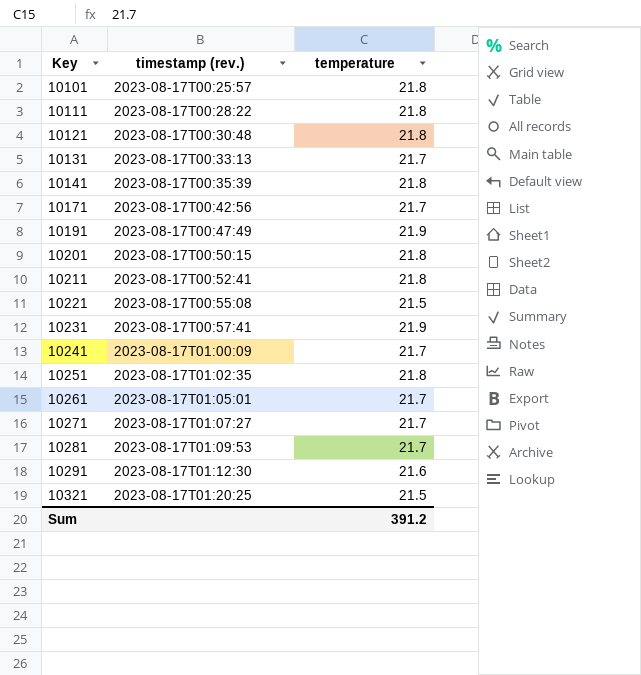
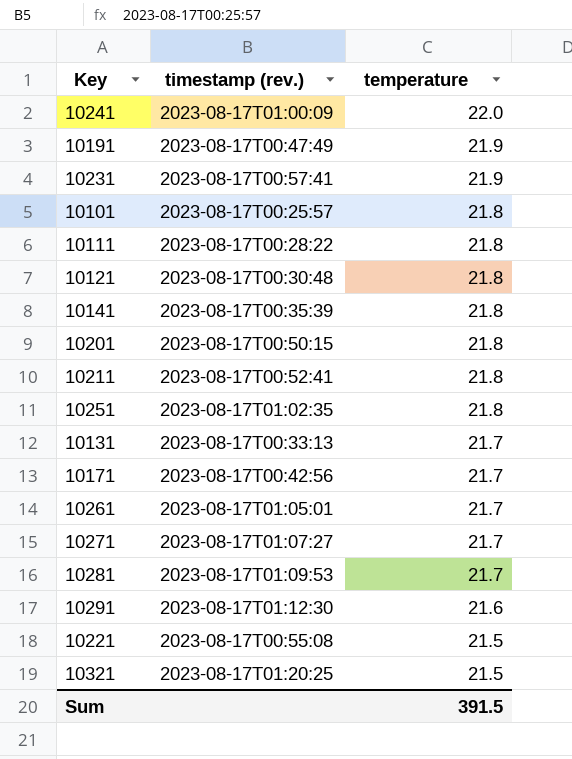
row order: Key ascending -> temperature descending
10241 | temperature: 21.7 -> 22.0
Sum | temperature: 391.2 -> 391.5

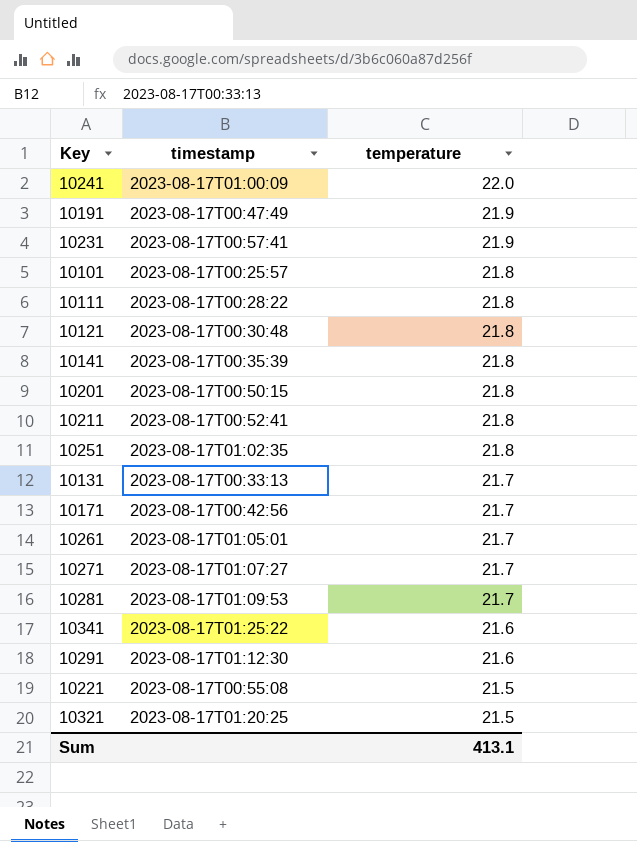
column name: timestamp (rev.) -> timestamp
row 10341: none -> 2023-08-17T01:25:22 | 21.6
Sum | temperature: 391.5 -> 413.1

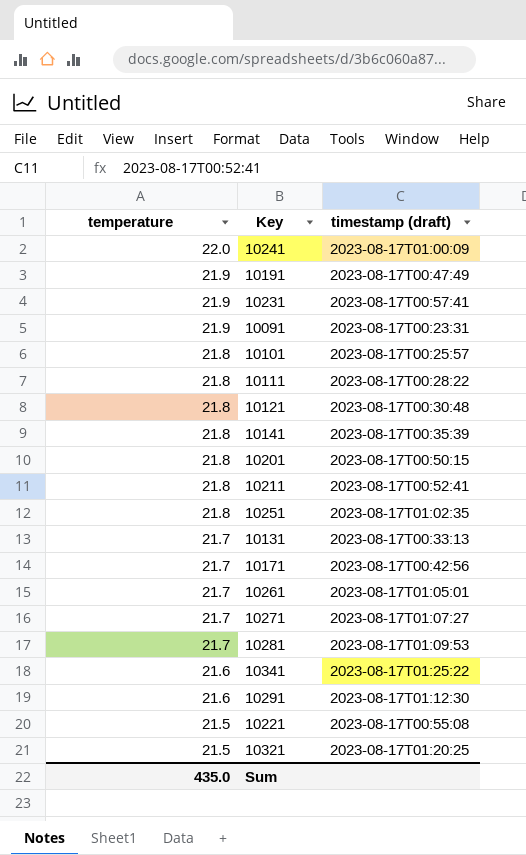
column temperature | position: 3 -> 1
column name: timestamp -> timestamp (draft)
row 10091: none -> 21.9 | 2023-08-17T00:23:31
Sum | temperature: 413.1 -> 435.0

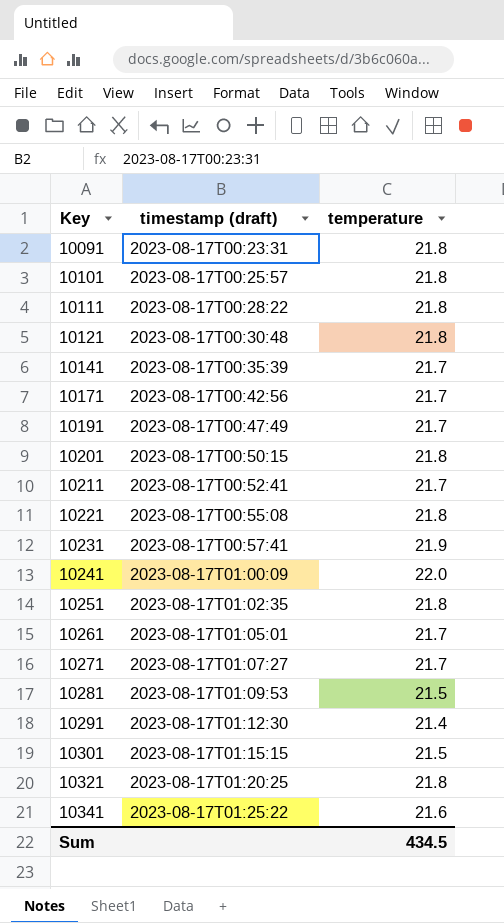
row order: temperature descending -> Key ascending
column temperature | position: 1 -> 3
row 10131: 21.7 | 2023-08-17T00:33:13 -> none
10091 | temperature: 21.9 -> 21.8
10141 | temperature: 21.8 -> 21.7
10191 | temperature: 21.9 -> 21.7
10211 | temperature: 21.8 -> 21.7
10221 | temperature: 21.5 -> 21.8
10281 | temperature: 21.7 -> 21.5
10291 | temperature: 21.6 -> 21.4
row 10301: none -> 2023-08-17T01:15:15 | 21.5
10321 | temperature: 21.5 -> 21.8
Sum | temperature: 435.0 -> 434.5

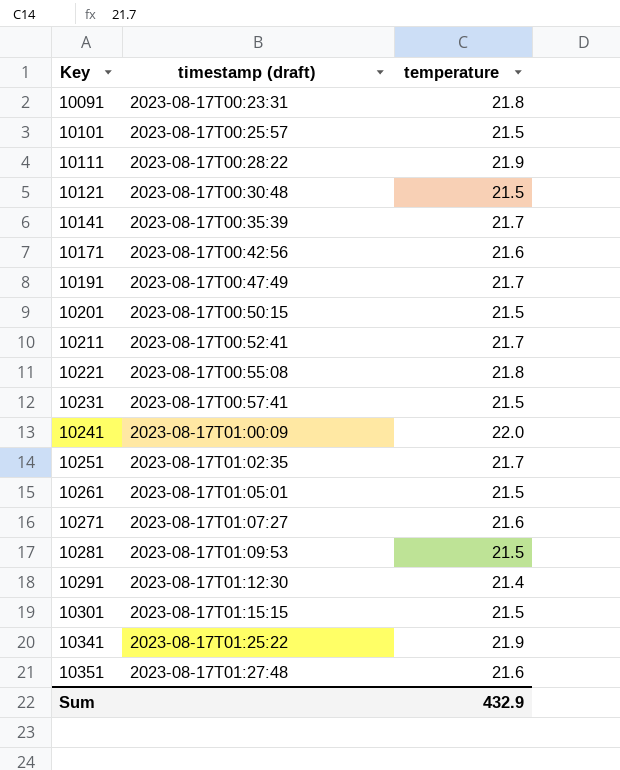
row 10321: 2023-08-17T01:20:25 | 21.8 -> none
10101 | temperature: 21.8 -> 21.5
10111 | temperature: 21.8 -> 21.9
10121 | temperature: 21.8 -> 21.5
10171 | temperature: 21.7 -> 21.6
10201 | temperature: 21.8 -> 21.5
10231 | temperature: 21.9 -> 21.5
10251 | temperature: 21.8 -> 21.7
10261 | temperature: 21.7 -> 21.5
10271 | temperature: 21.7 -> 21.6
10341 | temperature: 21.6 -> 21.9
row 10351: none -> 2023-08-17T01:27:48 | 21.6
Sum | temperature: 434.5 -> 432.9

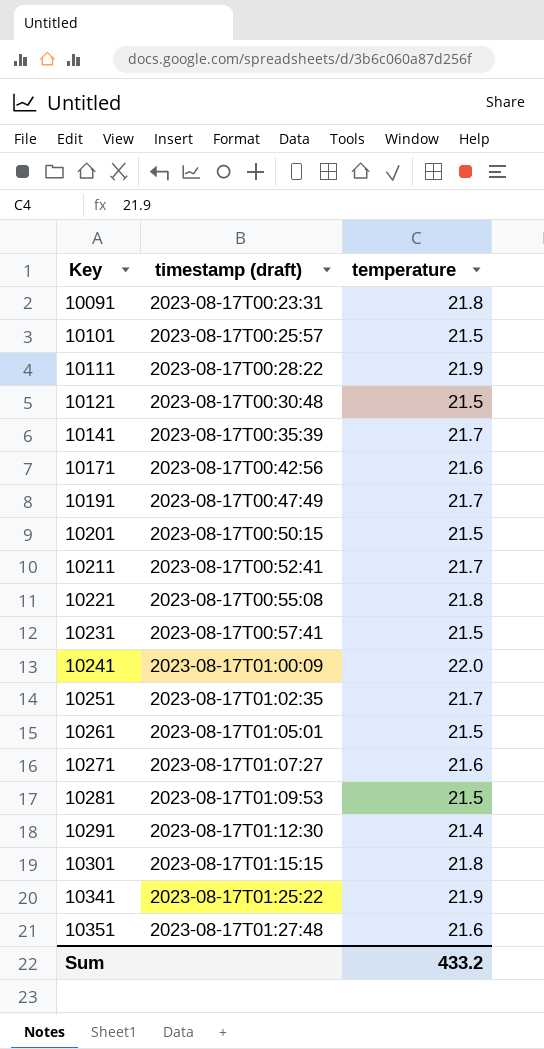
10301 | temperature: 21.5 -> 21.8
Sum | temperature: 432.9 -> 433.2

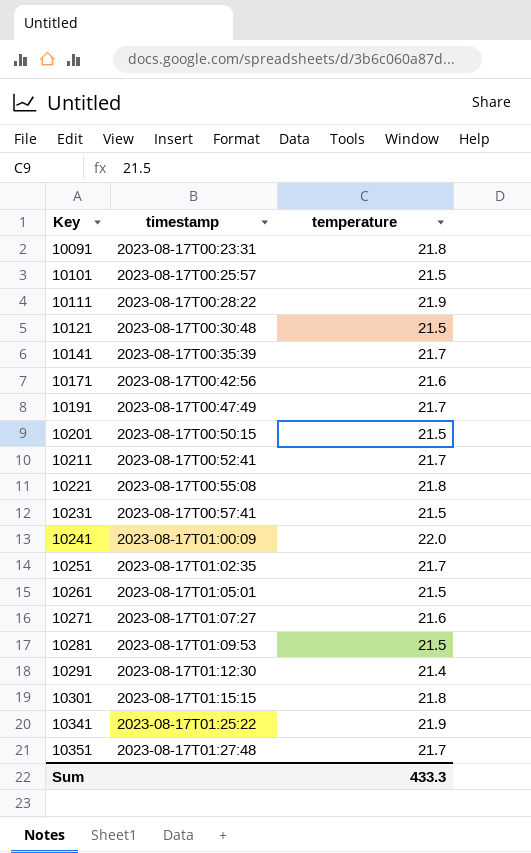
column name: timestamp (draft) -> timestamp
10351 | temperature: 21.6 -> 21.7
Sum | temperature: 433.2 -> 433.3

